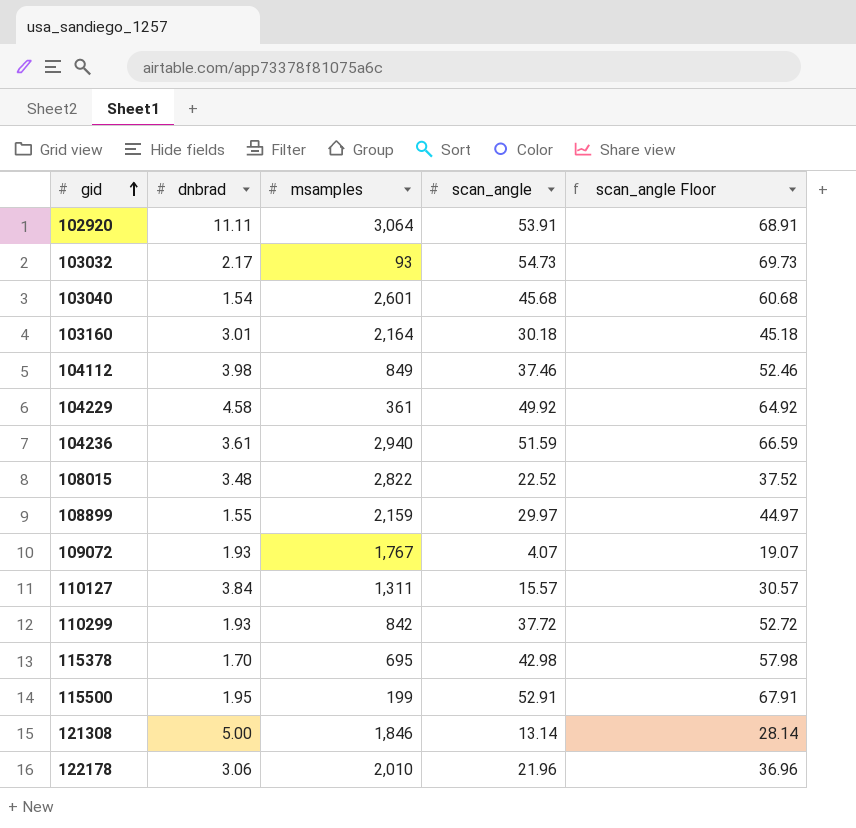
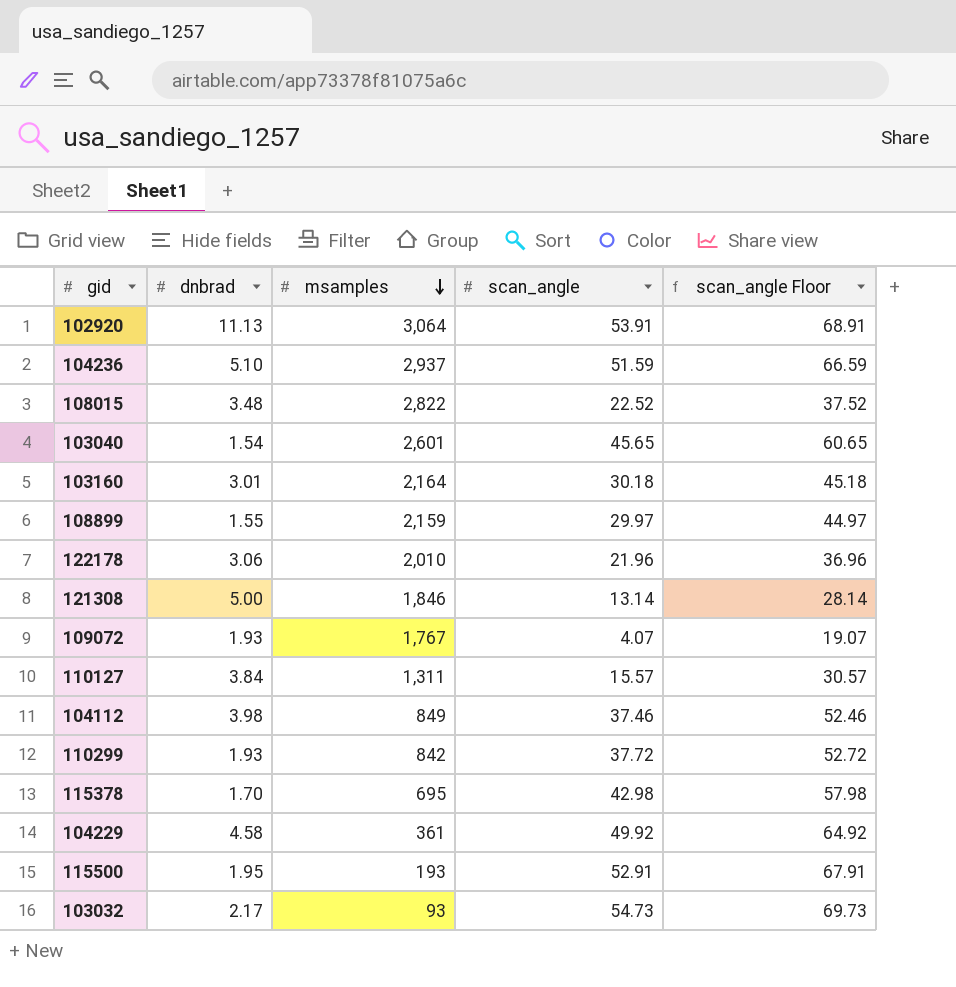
row order: gid ascending -> msamples descending
102920 | dnbrad: 11.11 -> 11.13
104236 | dnbrad: 3.61 -> 5.10
104236 | msamples: 2,940 -> 2,937
103040 | scan_angle: 45.68 -> 45.65
103040 | scan_angle Floor: 60.68 -> 60.65
115500 | msamples: 199 -> 193

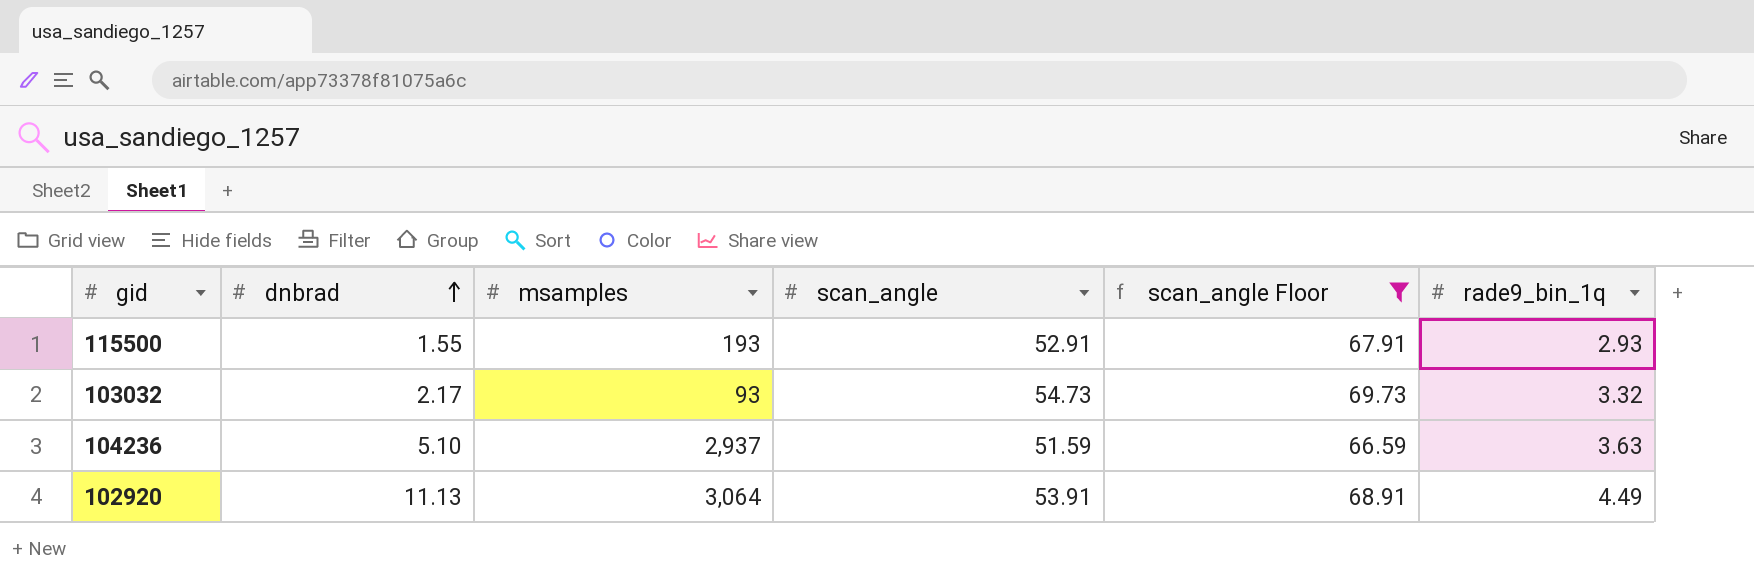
filter: none -> scan_angle Floor >= 66.59
row order: msamples descending -> dnbrad ascending
column rade9_bin_1q | position: none -> 6
115500 | dnbrad: 1.95 -> 1.55

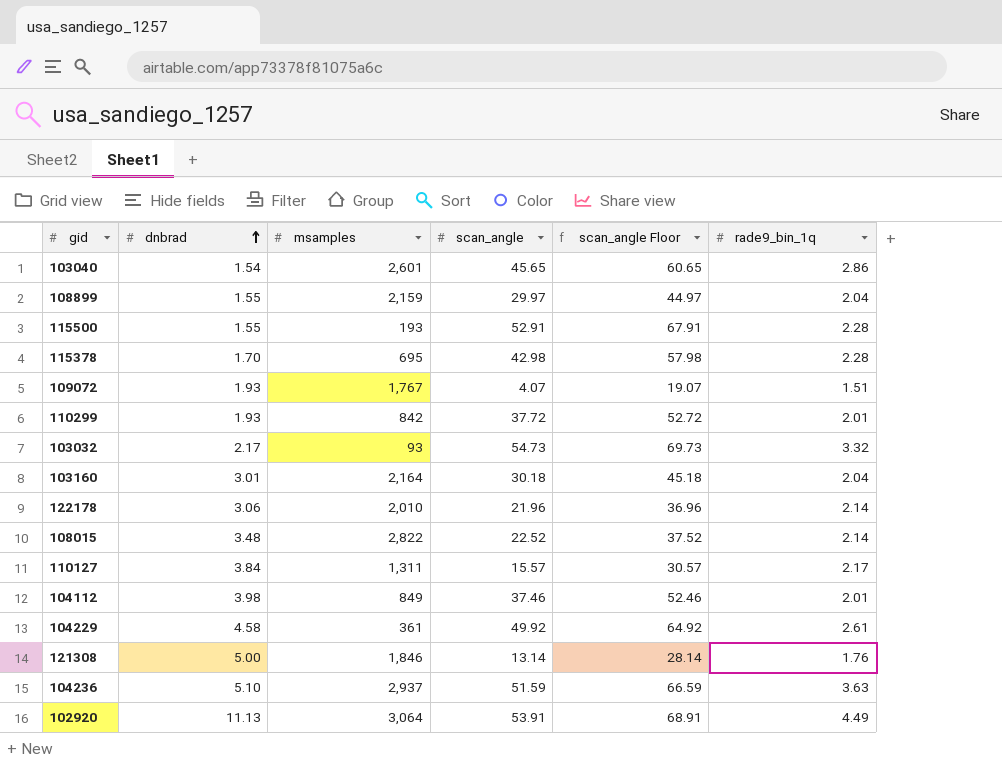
filter: scan_angle Floor >= 66.59 -> none
115500 | rade9_bin_1q: 2.93 -> 2.28

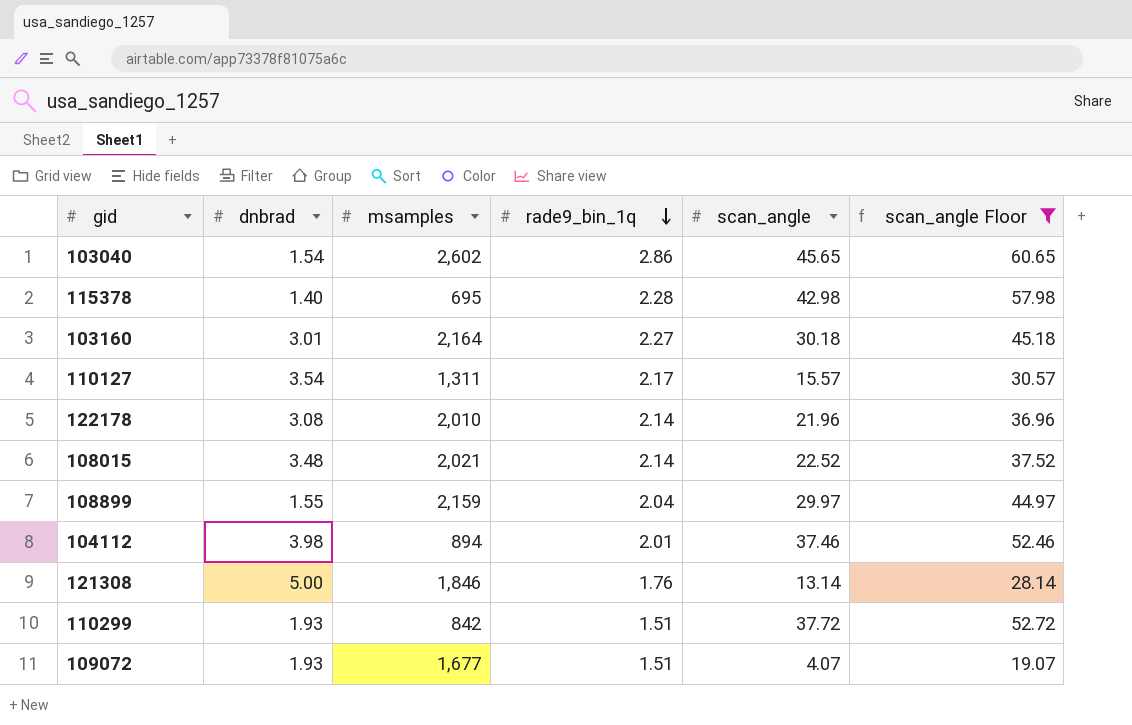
filter: none -> scan_angle Floor <= 60.65
row order: dnbrad ascending -> rade9_bin_1q descending
column rade9_bin_1q | position: 6 -> 4
103040 | msamples: 2,601 -> 2,602
115378 | dnbrad: 1.70 -> 1.40
103160 | rade9_bin_1q: 2.04 -> 2.27
110127 | dnbrad: 3.84 -> 3.54
122178 | dnbrad: 3.06 -> 3.08
108015 | msamples: 2,822 -> 2,021
104112 | msamples: 849 -> 894
110299 | rade9_bin_1q: 2.01 -> 1.51
109072 | msamples: 1,767 -> 1,677

